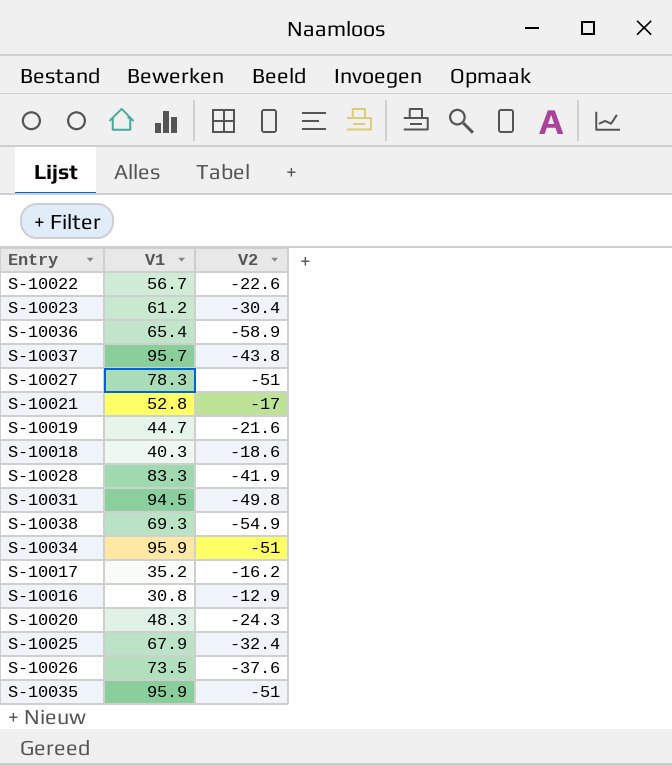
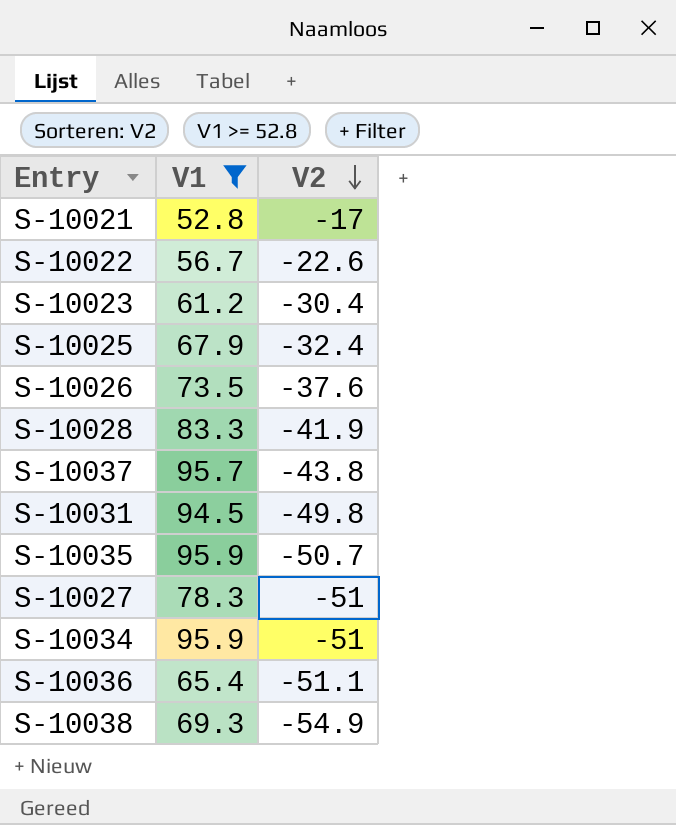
filter: none -> V1 >= 52.8
row order: none -> V2 descending
S-10035 | V2: -51 -> -50.7
S-10036 | V2: -58.9 -> -51.1

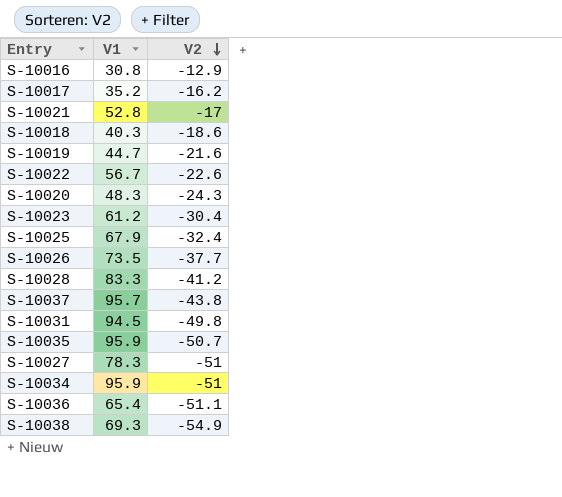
filter: V1 >= 52.8 -> none
S-10026 | V2: -37.6 -> -37.7
S-10028 | V2: -41.9 -> -41.2

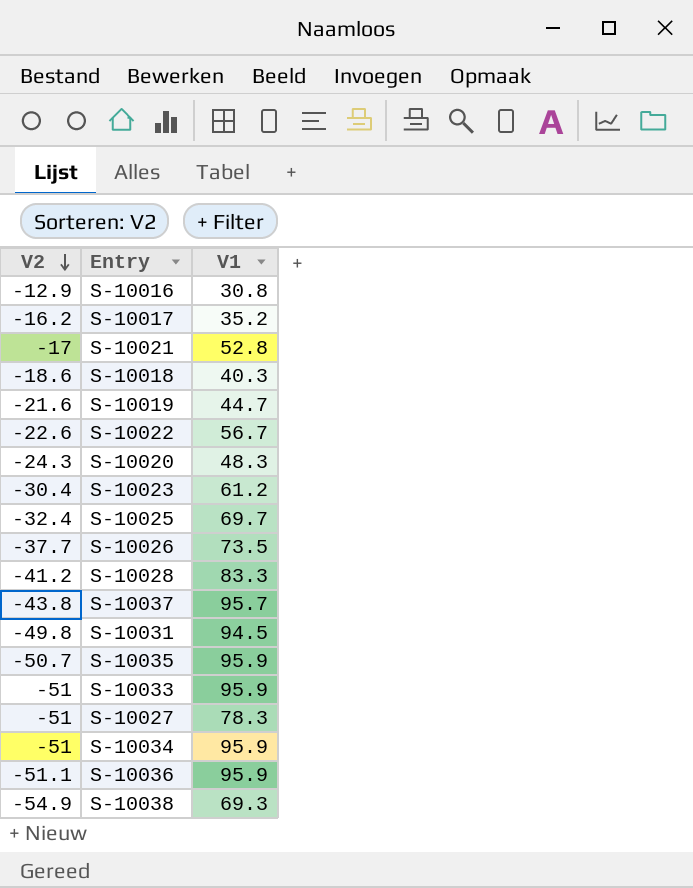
column V2 | position: 3 -> 1
S-10025 | V1: 67.9 -> 69.7
row S-10033: none -> -51 | 95.9
S-10036 | V1: 65.4 -> 95.9

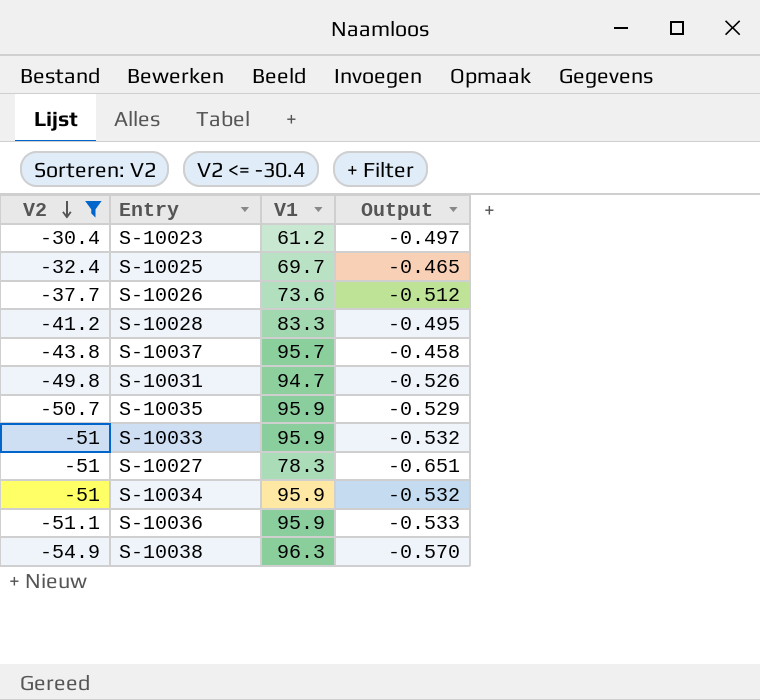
filter: none -> V2 <= -30.4
column Output | formula: none -> [V2] / [V1]
S-10026 | V1: 73.5 -> 73.6
S-10031 | V1: 94.5 -> 94.7
S-10038 | V1: 69.3 -> 96.3

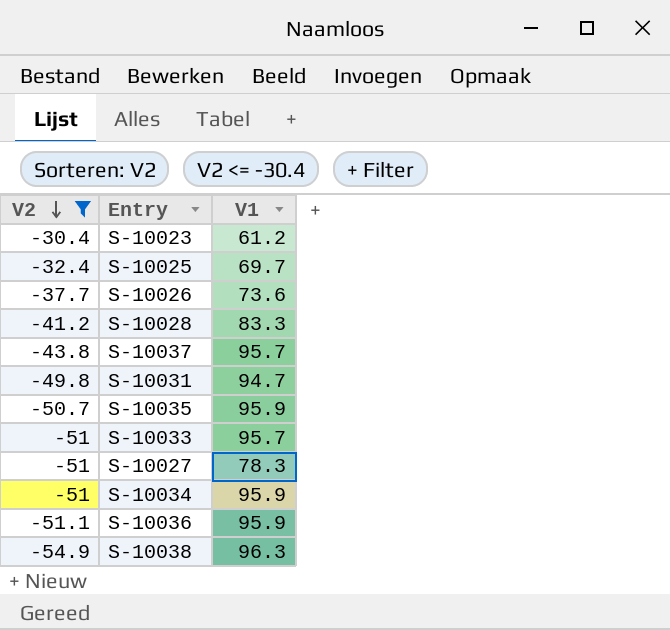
column Output | formula: [V2] / [V1] -> none
S-10033 | V1: 95.9 -> 95.7

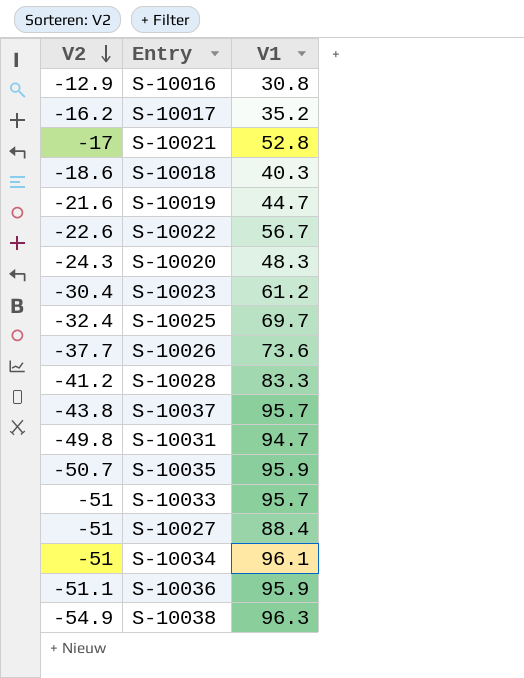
filter: V2 <= -30.4 -> none
S-10027 | V1: 78.3 -> 88.4
S-10034 | V1: 95.9 -> 96.1

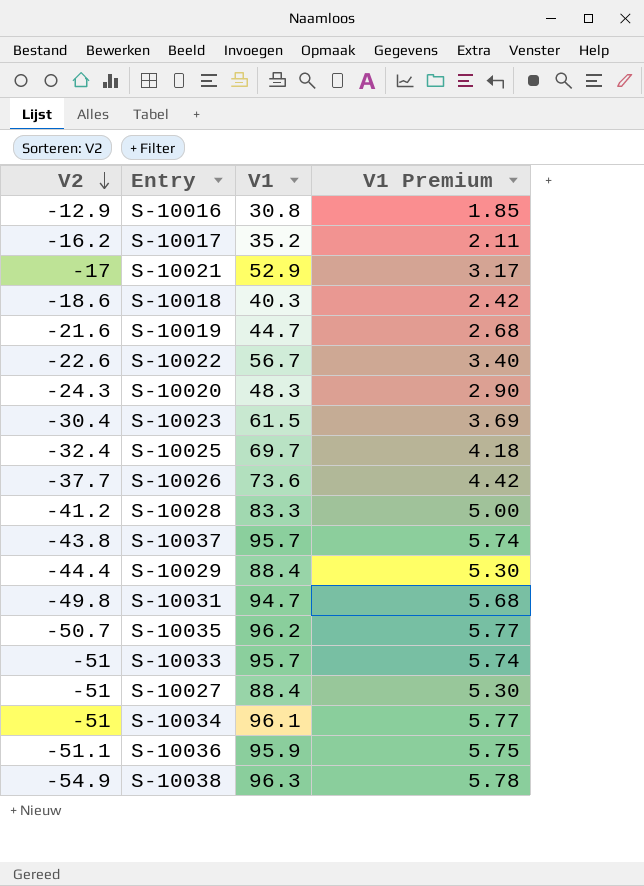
column V1 Premium | formula: none -> [V1] * 0.06
S-10021 | V1: 52.8 -> 52.9
S-10023 | V1: 61.2 -> 61.5
row S-10029: none -> -44.4 | 88.4 | 5.30
S-10035 | V1: 95.9 -> 96.2

